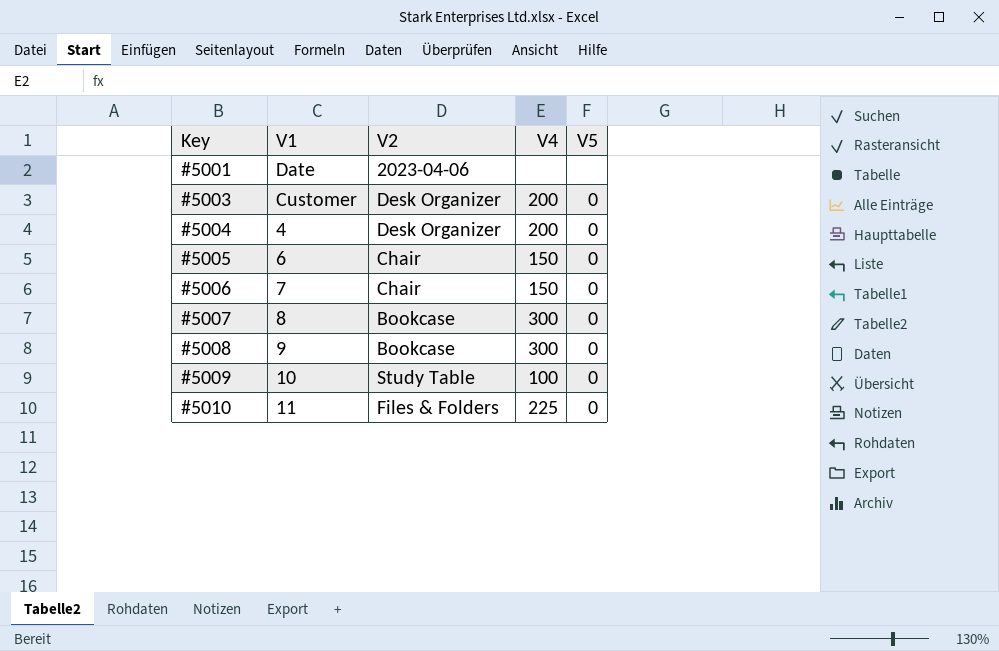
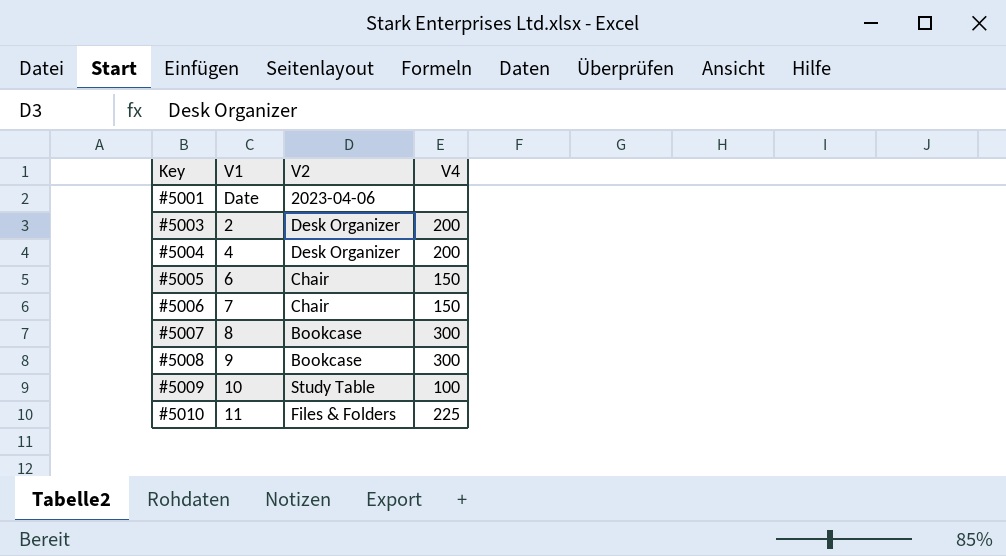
column V5 | position: 5 -> none
#5003 | V1: Customer -> 2

